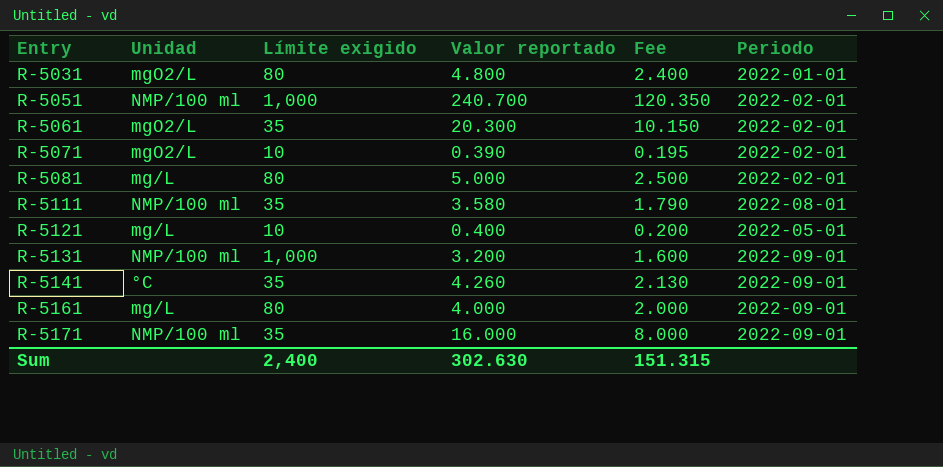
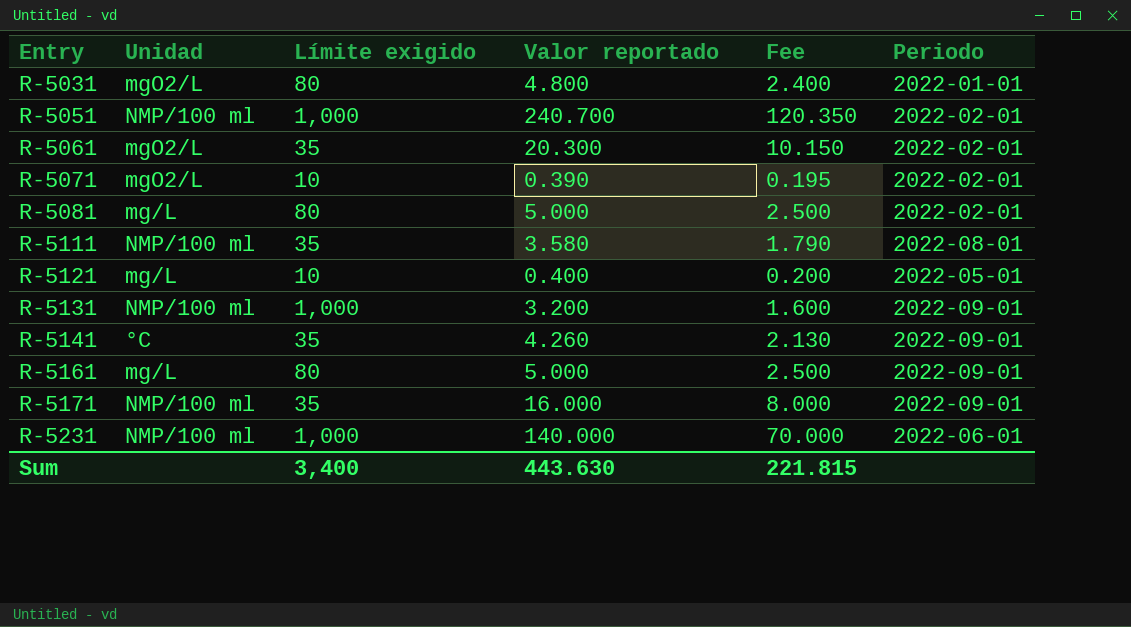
R-5161 | Valor reportado: 4.000 -> 5.000
R-5161 | Fee: 2.000 -> 2.500
row R-5231: none -> NMP/100 ml | 1,000 | 140.000 | 70.000 | 2022-06-01
Sum | Límite exigido: 2,400 -> 3,400
Sum | Valor reportado: 302.630 -> 443.630
Sum | Fee: 151.315 -> 221.815

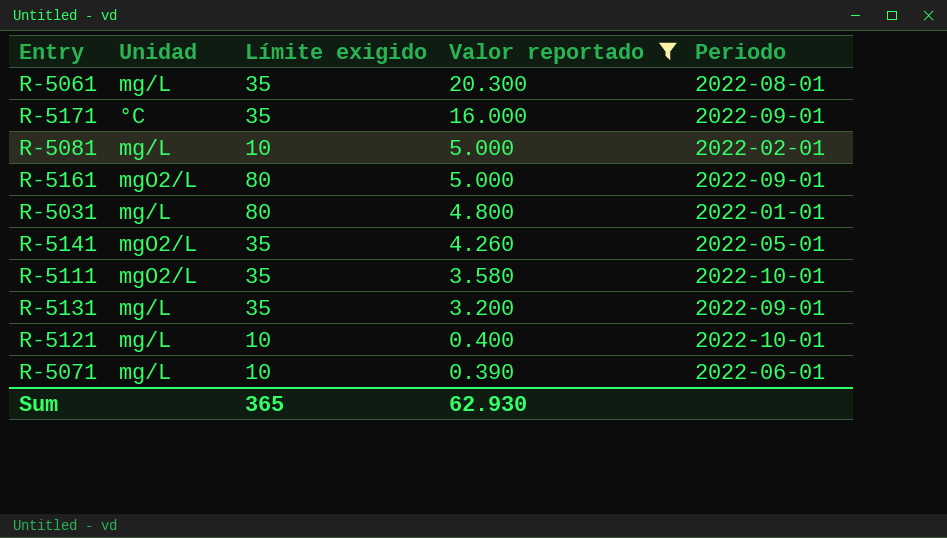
filter: none -> Valor reportado <= 20.300
row order: Entry ascending -> Valor reportado descending
column Fee | formula: [Valor reportado] * 0.5 -> none
R-5061 | Unidad: mgO2/L -> mg/L
R-5061 | Periodo: 2022-02-01 -> 2022-08-01
R-5171 | Unidad: NMP/100 ml -> °C
R-5081 | Límite exigido: 80 -> 10
R-5161 | Unidad: mg/L -> mgO2/L
R-5031 | Unidad: mgO2/L -> mg/L
R-5141 | Unidad: °C -> mgO2/L
R-5141 | Periodo: 2022-09-01 -> 2022-05-01
R-5111 | Unidad: NMP/100 ml -> mgO2/L
R-5111 | Periodo: 2022-08-01 -> 2022-10-01
R-5131 | Unidad: NMP/100 ml -> mg/L
R-5131 | Límite exigido: 1,000 -> 35
R-5121 | Periodo: 2022-05-01 -> 2022-10-01
R-5071 | Unidad: mgO2/L -> mg/L
R-5071 | Periodo: 2022-02-01 -> 2022-06-01
Sum | Límite exigido: 3,400 -> 365
Sum | Valor reportado: 443.630 -> 62.930

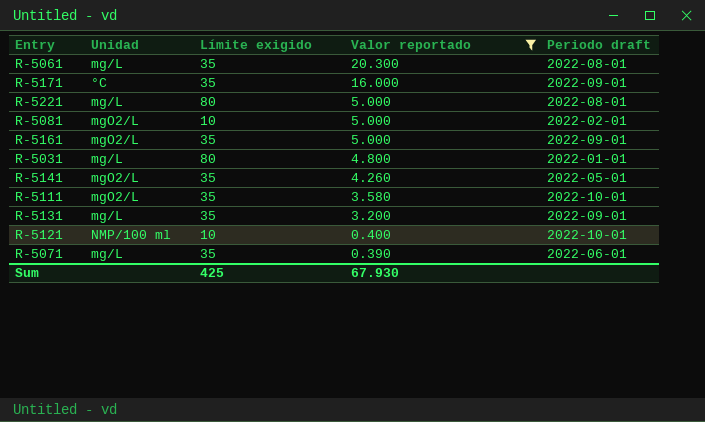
column name: Periodo -> Periodo draft
row R-5221: none -> mg/L | 80 | 5.000 | 2022-08-01
R-5081 | Unidad: mg/L -> mgO2/L
R-5161 | Límite exigido: 80 -> 35
R-5121 | Unidad: mg/L -> NMP/100 ml
R-5071 | Límite exigido: 10 -> 35
Sum | Límite exigido: 365 -> 425
Sum | Valor reportado: 62.930 -> 67.930

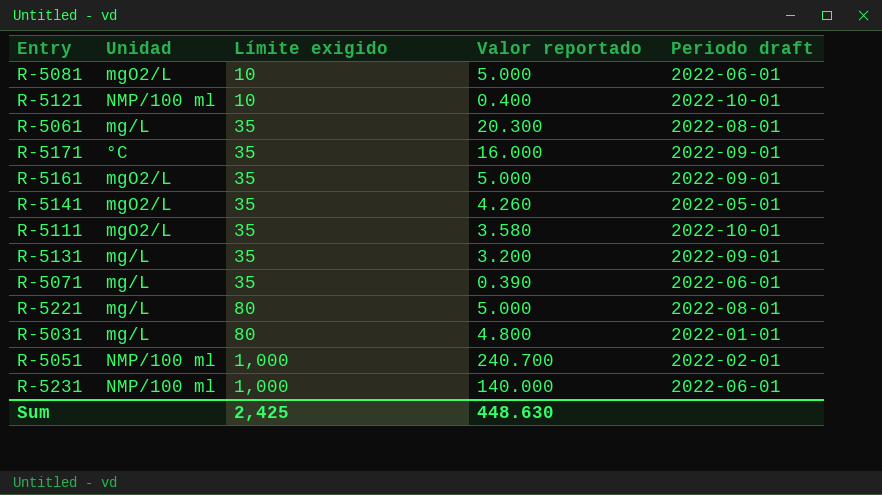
filter: Valor reportado <= 20.300 -> none
row order: Valor reportado descending -> Límite exigido ascending
R-5081 | Periodo draft: 2022-02-01 -> 2022-06-01
Sum | Límite exigido: 425 -> 2,425
Sum | Valor reportado: 67.930 -> 448.630

